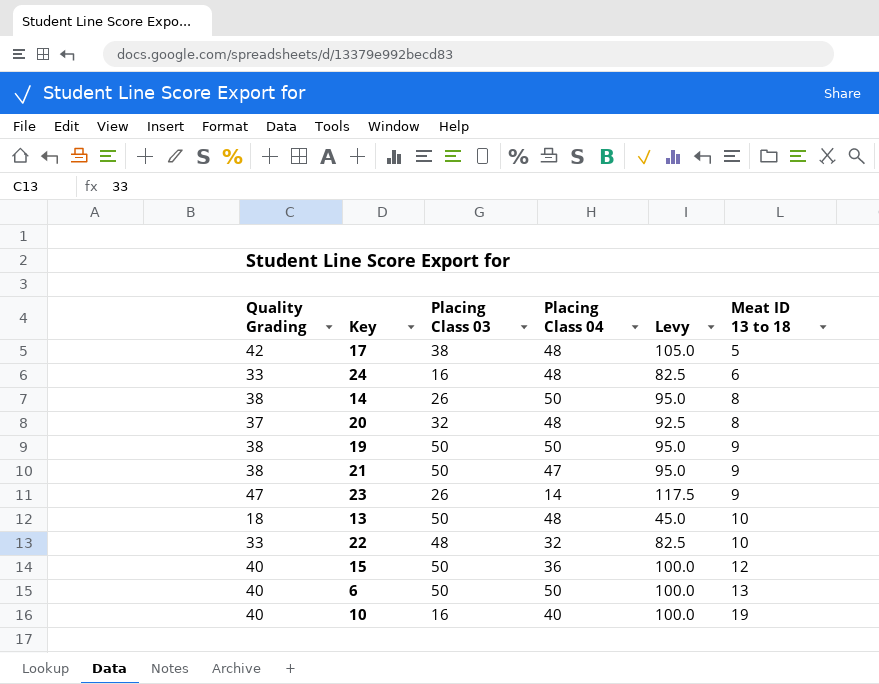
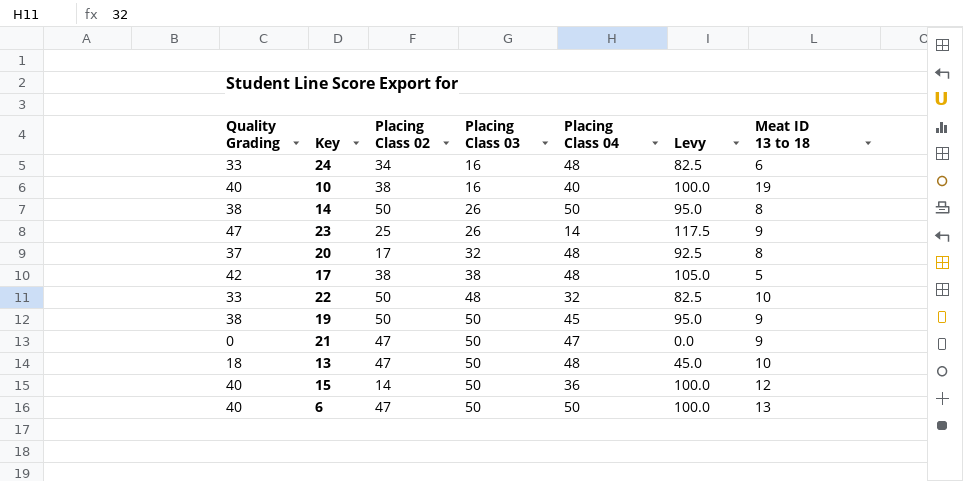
row order: Meat ID 13 to 18 ascending -> Placing Class 03 ascending
column Placing Class 02 | position: none -> 3
19 | Placing Class 04: 50 -> 45
21 | Quality Grading: 38 -> 0
21 | Levy: 95.0 -> 0.0

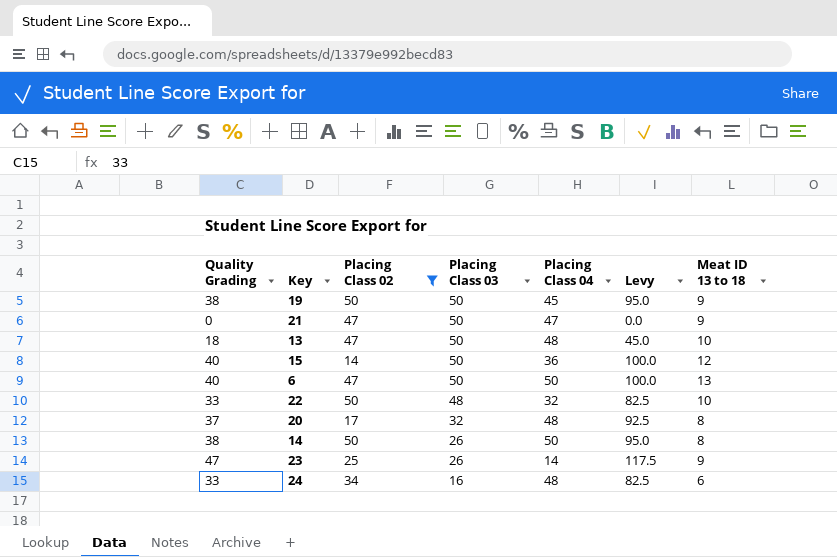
filter: none -> Placing Class 02 != 38
row order: Placing Class 03 ascending -> Placing Class 03 descending

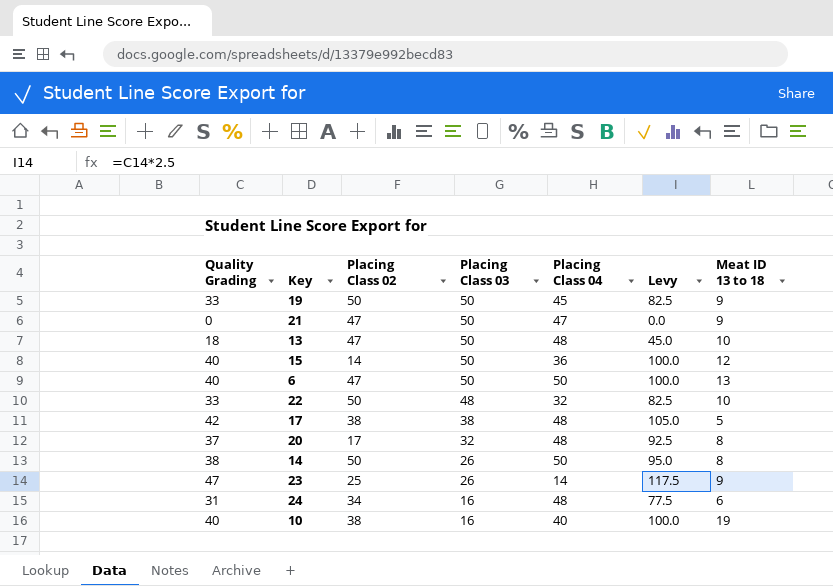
filter: Placing Class 02 != 38 -> none
19 | Quality Grading: 38 -> 33
19 | Levy: 95.0 -> 82.5
24 | Quality Grading: 33 -> 31
24 | Levy: 82.5 -> 77.5

